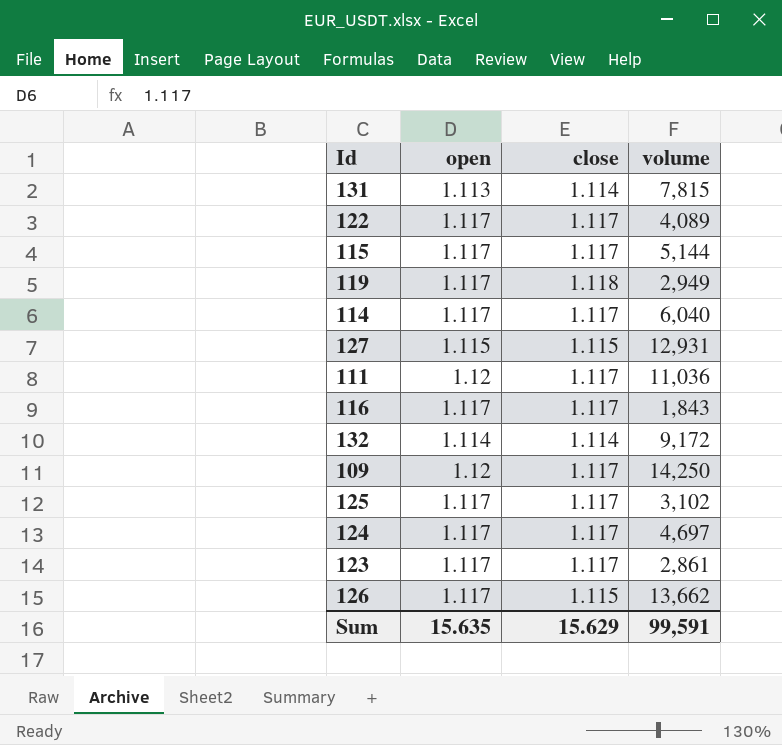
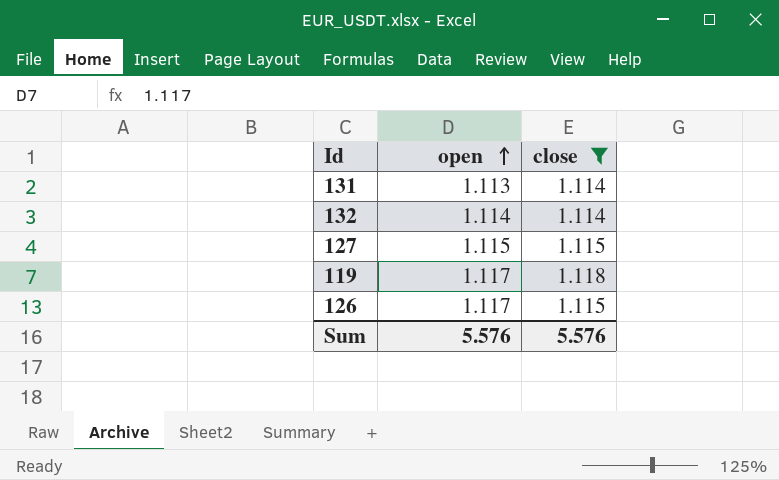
filter: none -> close != 1.117
row order: none -> open ascending
column volume | position: 4 -> none
Sum | open: 15.635 -> 5.576
Sum | close: 15.629 -> 5.576

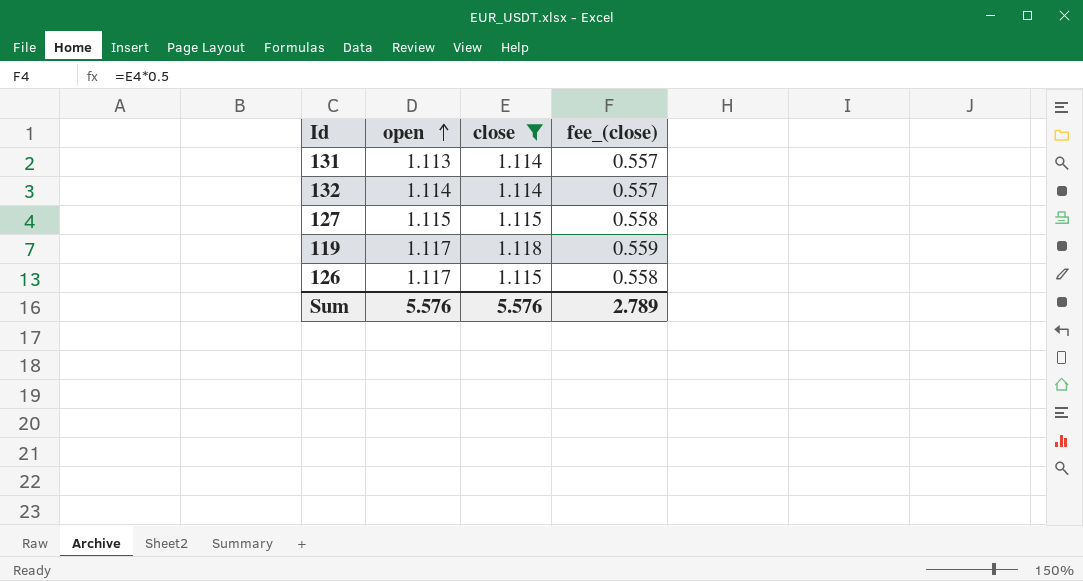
column fee_(close) | formula: none -> [close] * 0.5

